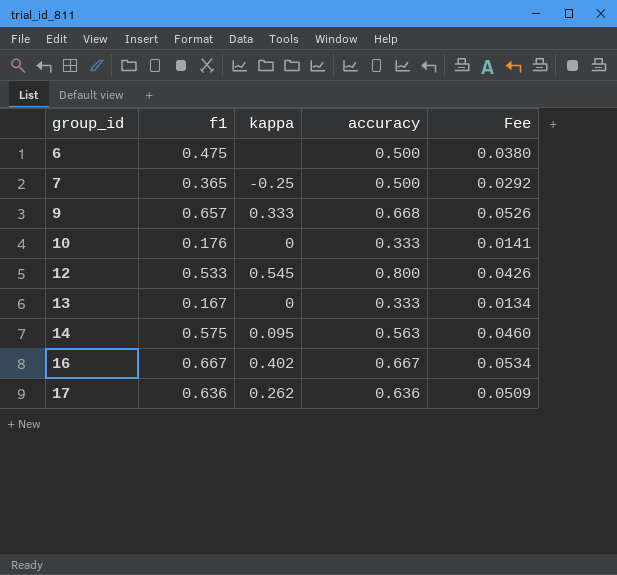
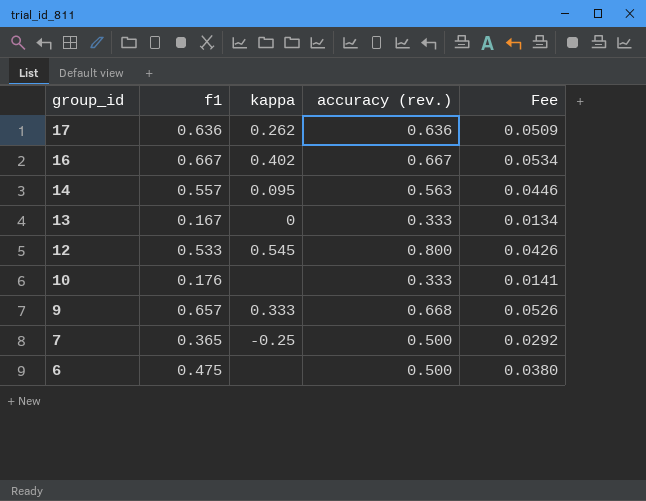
row order: group_id ascending -> group_id descending
column name: accuracy -> accuracy (rev.)
14 | f1: 0.575 -> 0.557
14 | Fee: 0.0460 -> 0.0446
10 | kappa: 0 -> none

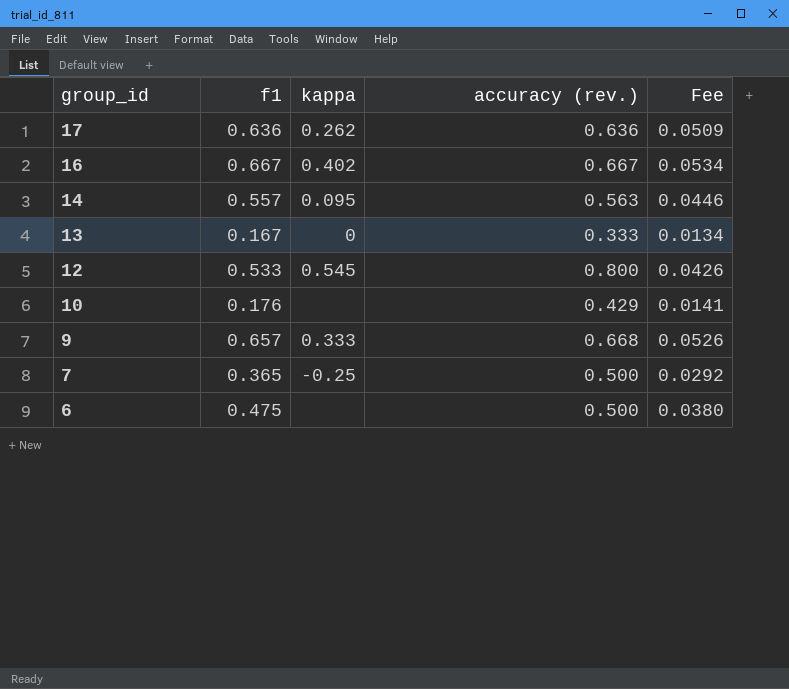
10 | accuracy (rev.): 0.333 -> 0.429

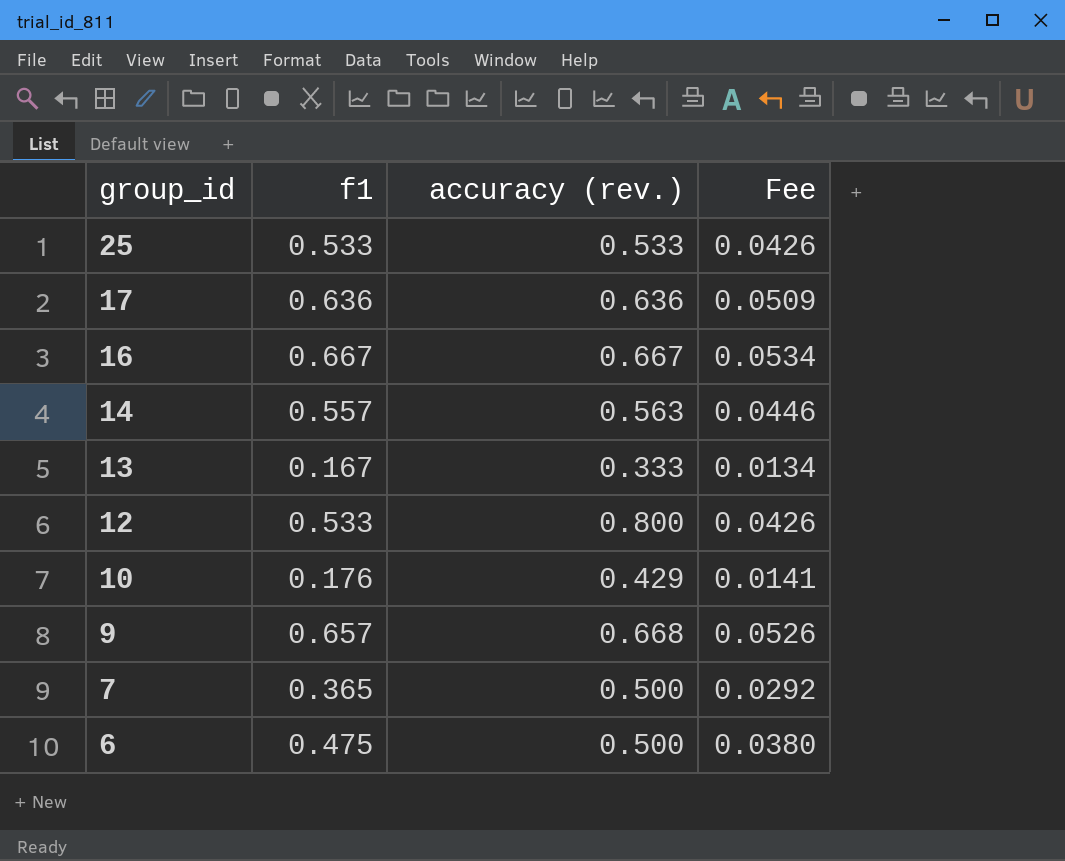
column kappa | position: 3 -> none
row 25: none -> 0.533 | 0.533 | 0.0426

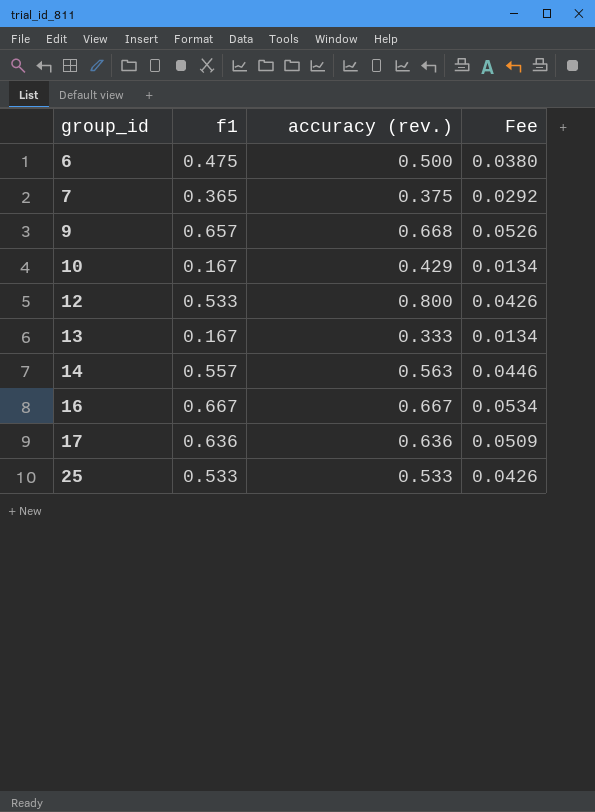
row order: group_id descending -> group_id ascending
7 | accuracy (rev.): 0.500 -> 0.375
10 | f1: 0.176 -> 0.167
10 | Fee: 0.0141 -> 0.0134

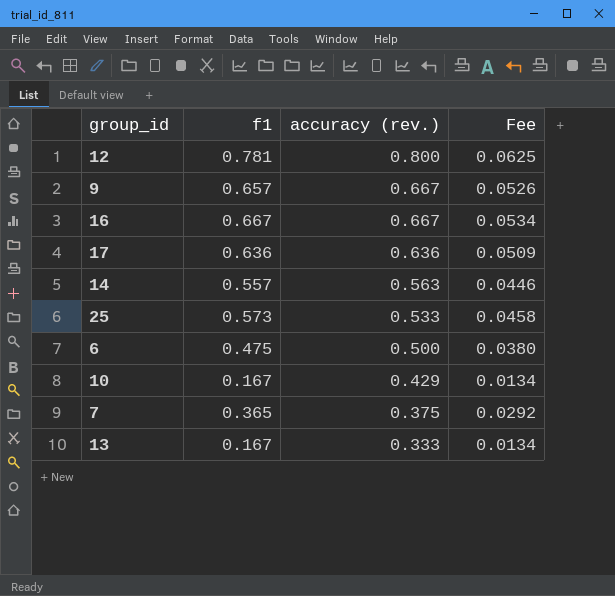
row order: group_id ascending -> accuracy (rev.) descending
12 | f1: 0.533 -> 0.781
12 | Fee: 0.0426 -> 0.0625
9 | accuracy (rev.): 0.668 -> 0.667
25 | f1: 0.533 -> 0.573
25 | Fee: 0.0426 -> 0.0458

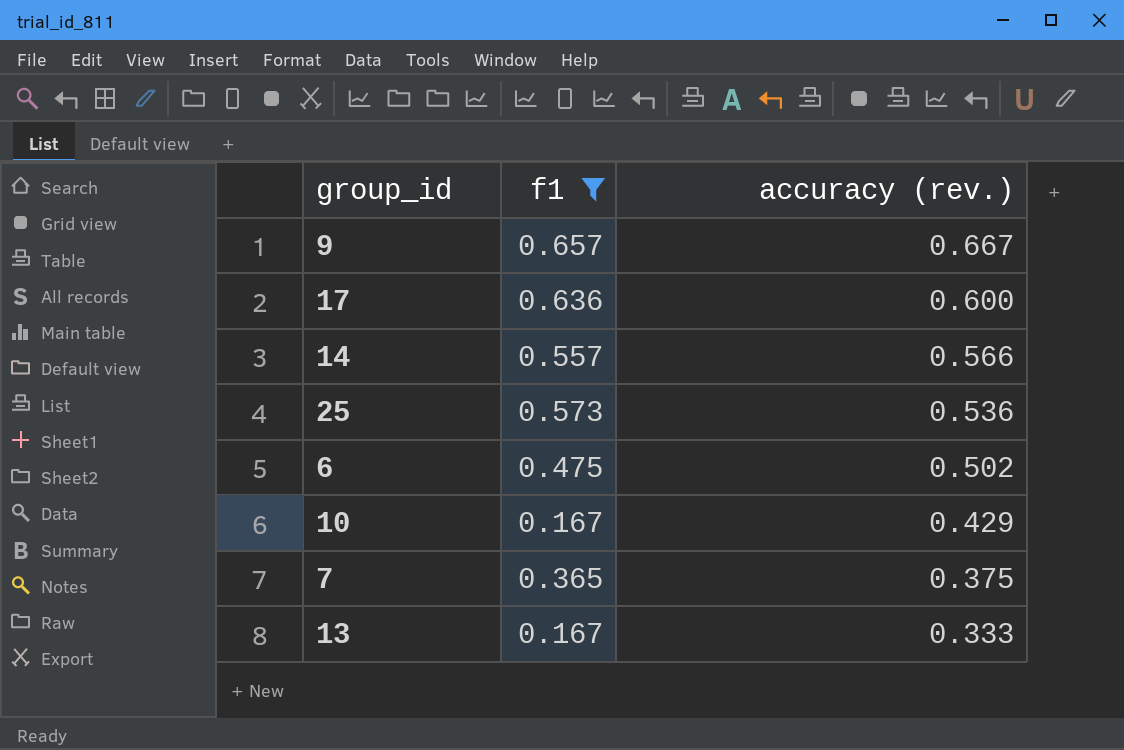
filter: none -> f1 <= 0.657
column Fee | formula: [f1] * 0.08 -> none
17 | accuracy (rev.): 0.636 -> 0.600
14 | accuracy (rev.): 0.563 -> 0.566
25 | accuracy (rev.): 0.533 -> 0.536
6 | accuracy (rev.): 0.500 -> 0.502

